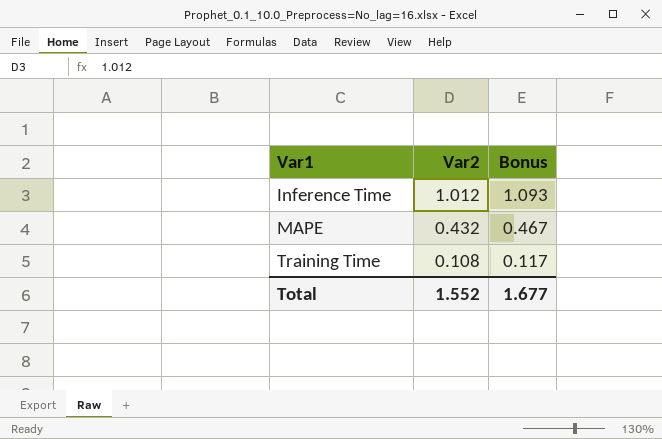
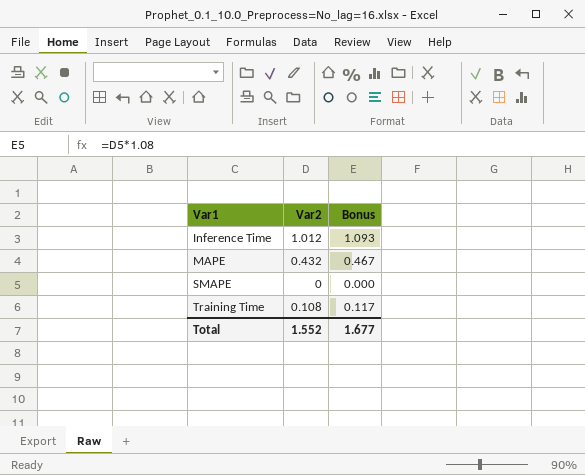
row SMAPE: none -> 0 | 0.000

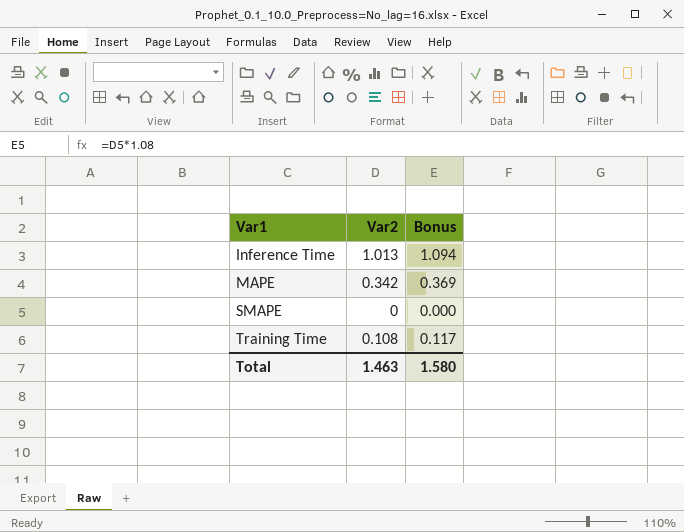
Inference Time | Var2: 1.012 -> 1.013
Inference Time | Bonus: 1.093 -> 1.094
MAPE | Var2: 0.432 -> 0.342
MAPE | Bonus: 0.467 -> 0.369
Total | Var2: 1.552 -> 1.463
Total | Bonus: 1.677 -> 1.580

